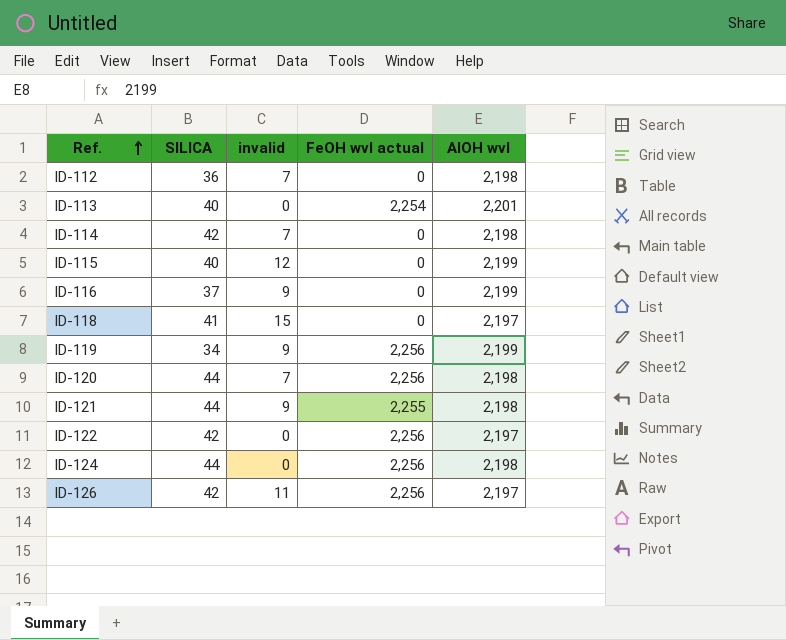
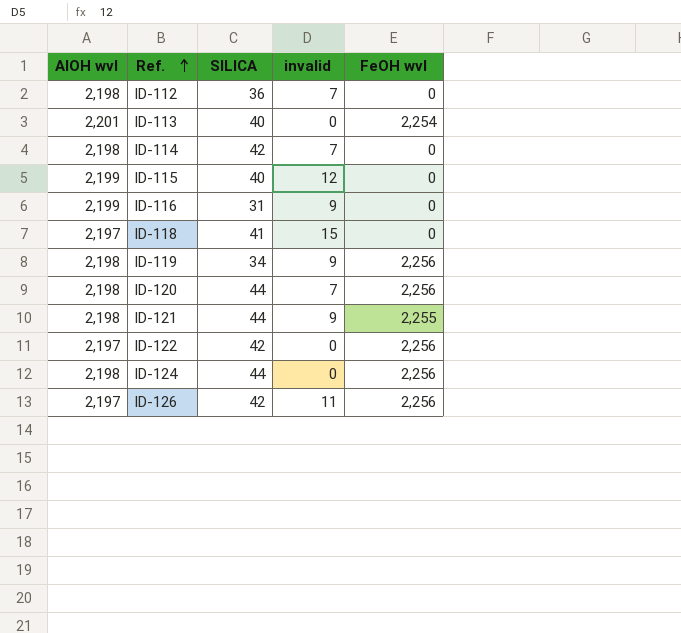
column AlOH wvl | position: 5 -> 1
column name: FeOH wvl actual -> FeOH wvl
ID-116 | SILICA: 37 -> 31
ID-119 | AlOH wvl: 2,199 -> 2,198

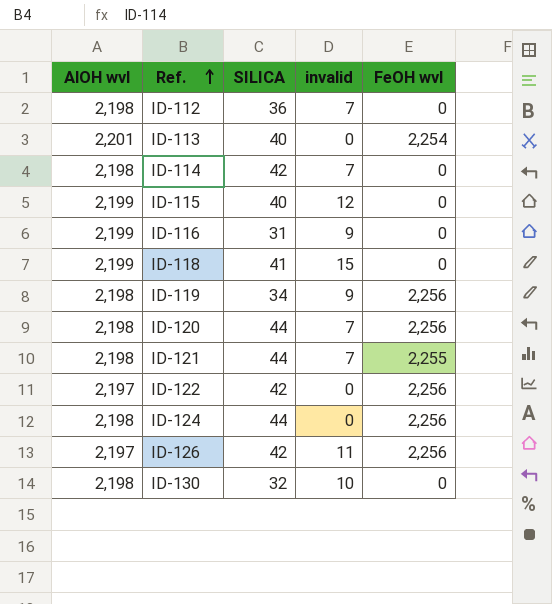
ID-118 | AlOH wvl: 2,197 -> 2,199
ID-121 | invalid: 9 -> 7
row ID-130: none -> 2,198 | 32 | 10 | 0

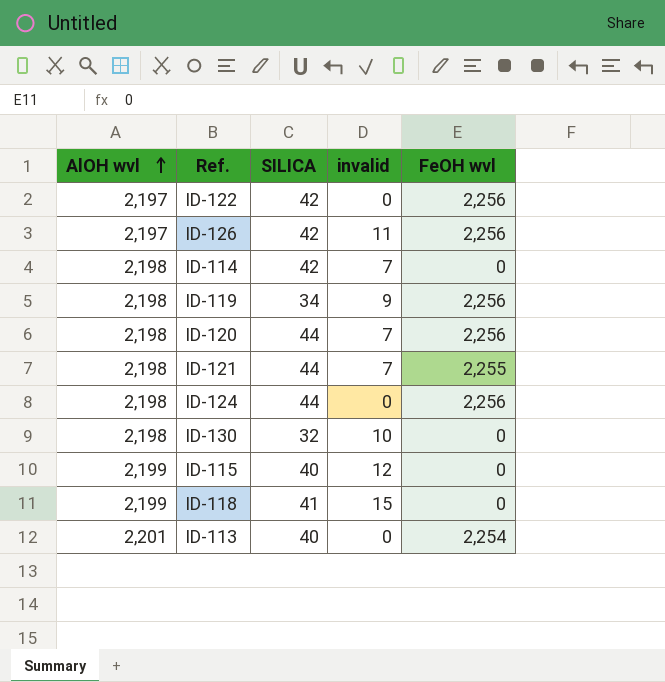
row order: Ref. ascending -> AlOH wvl ascending
row ID-112: 2,198 | 36 | 7 | 0 -> none
row ID-116: 2,199 | 31 | 9 | 0 -> none

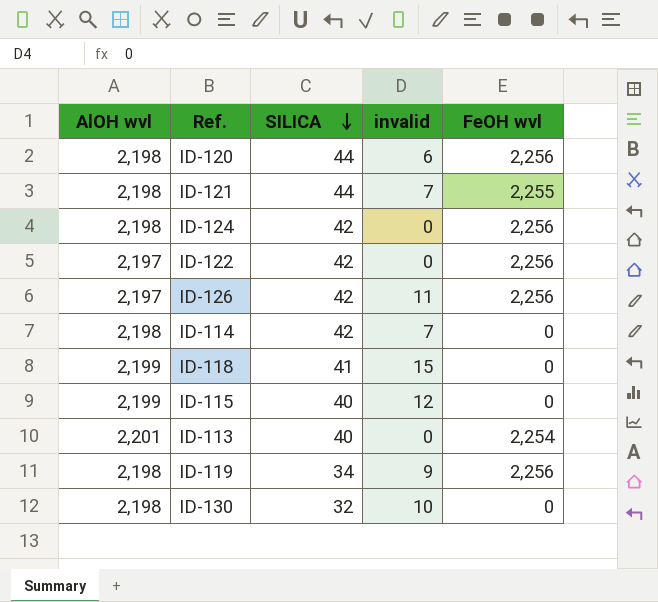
row order: AlOH wvl ascending -> SILICA descending
ID-120 | invalid: 7 -> 6
ID-124 | SILICA: 44 -> 42

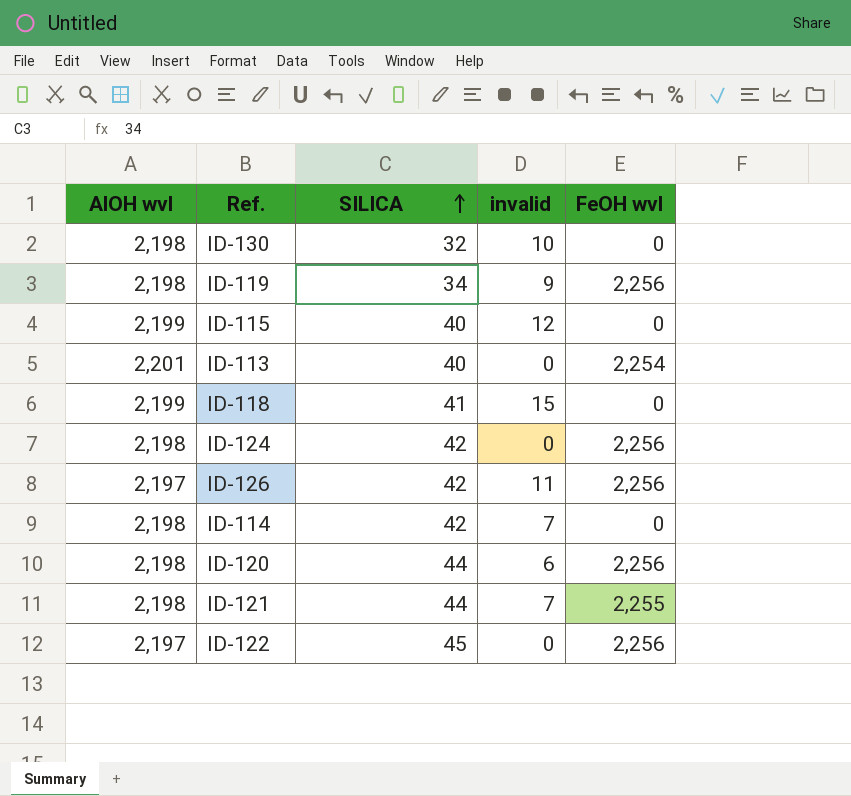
row order: SILICA descending -> SILICA ascending
ID-122 | SILICA: 42 -> 45

